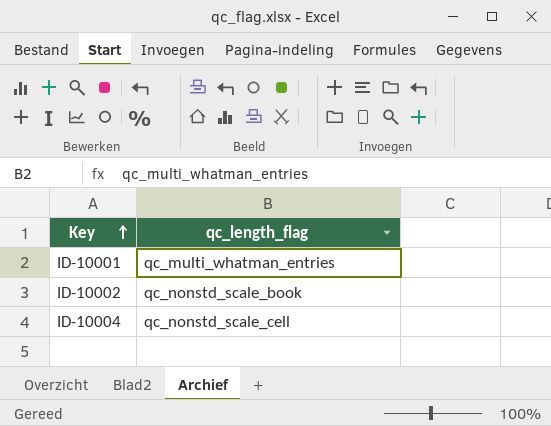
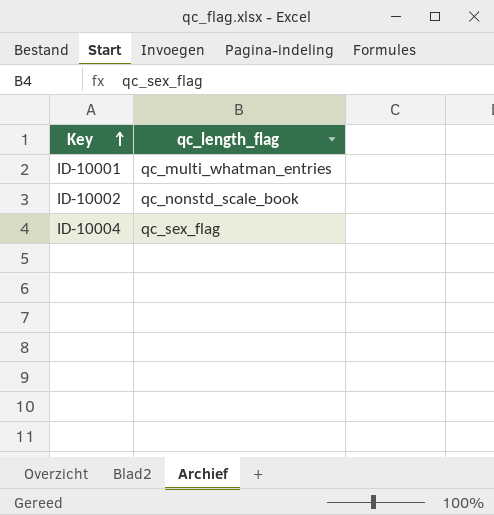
ID-10004 | qc_length_flag: qc_nonstd_scale_cell -> qc_sex_flag

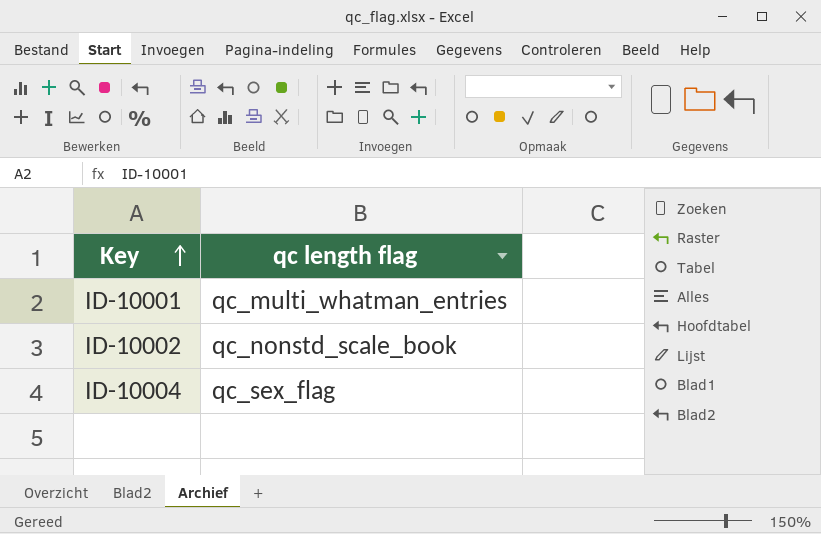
column name: qc_length_flag -> qc length flag

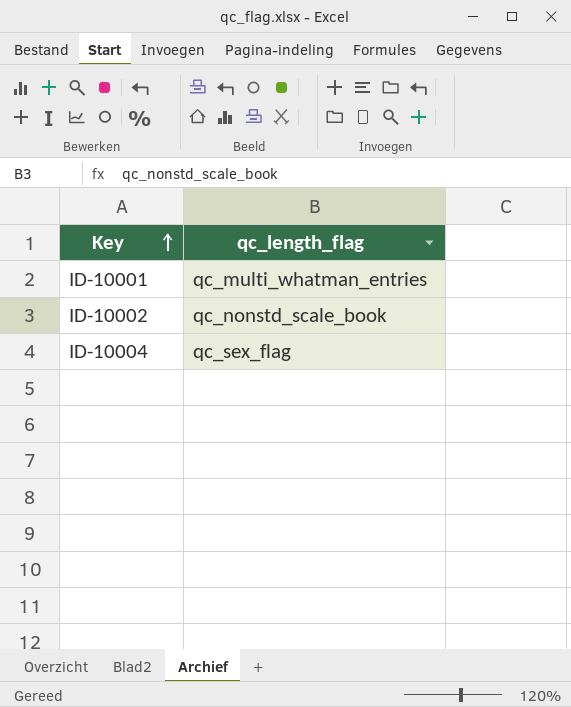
column name: qc length flag -> qc_length_flag

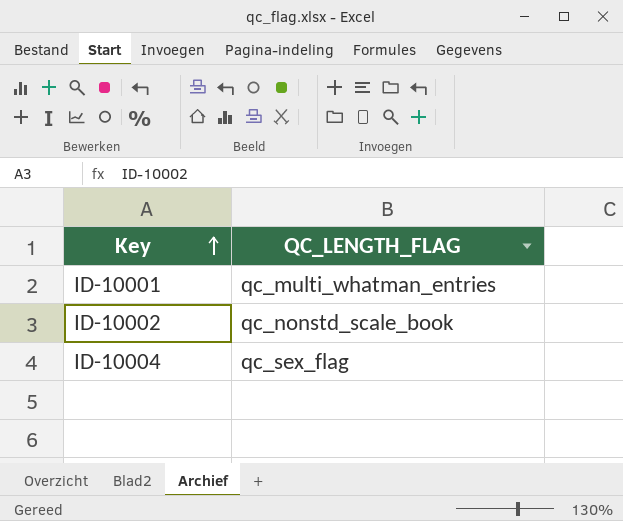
column name: qc_length_flag -> QC_LENGTH_FLAG

